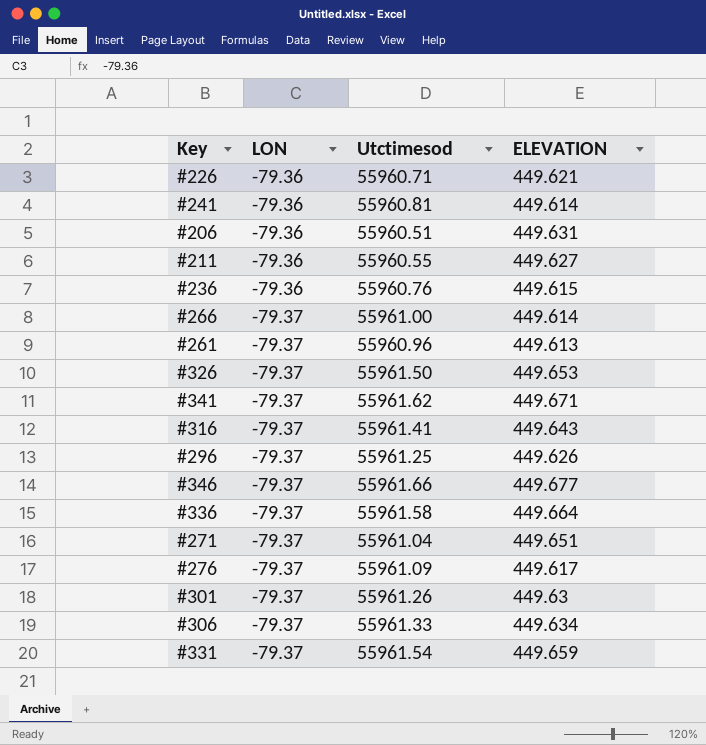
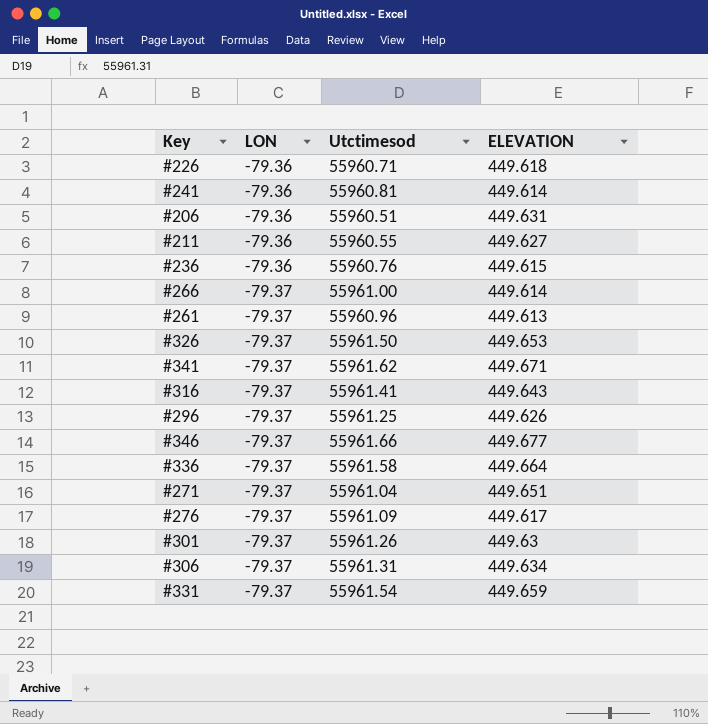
#226 | ELEVATION: 449.621 -> 449.618
#306 | Utctimesod: 55961.33 -> 55961.31

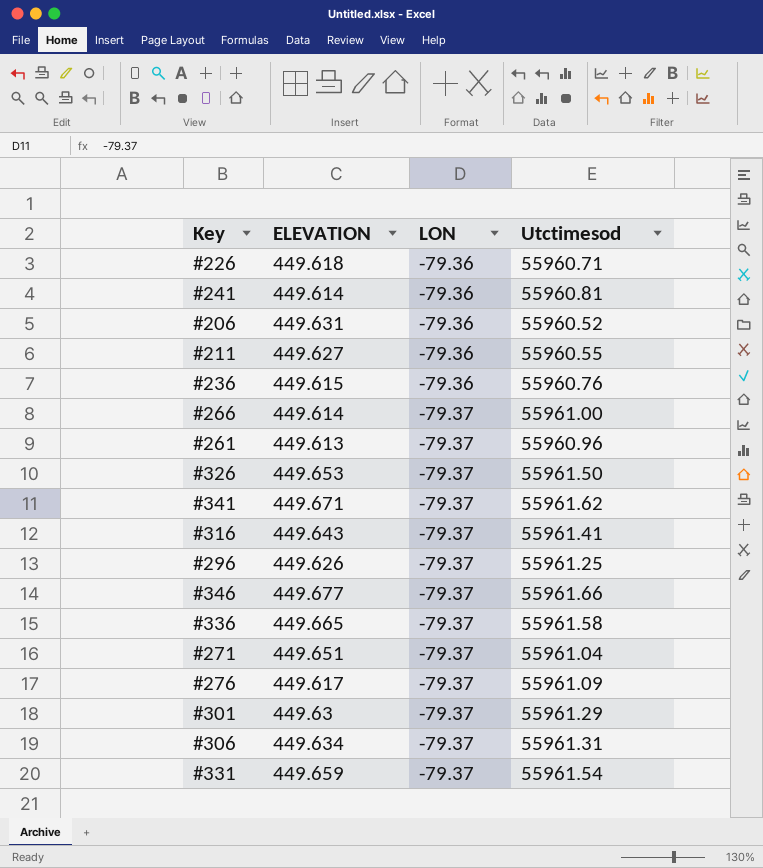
column ELEVATION | position: 4 -> 2
#206 | Utctimesod: 55960.51 -> 55960.52
#336 | ELEVATION: 449.664 -> 449.665
#301 | Utctimesod: 55961.26 -> 55961.29

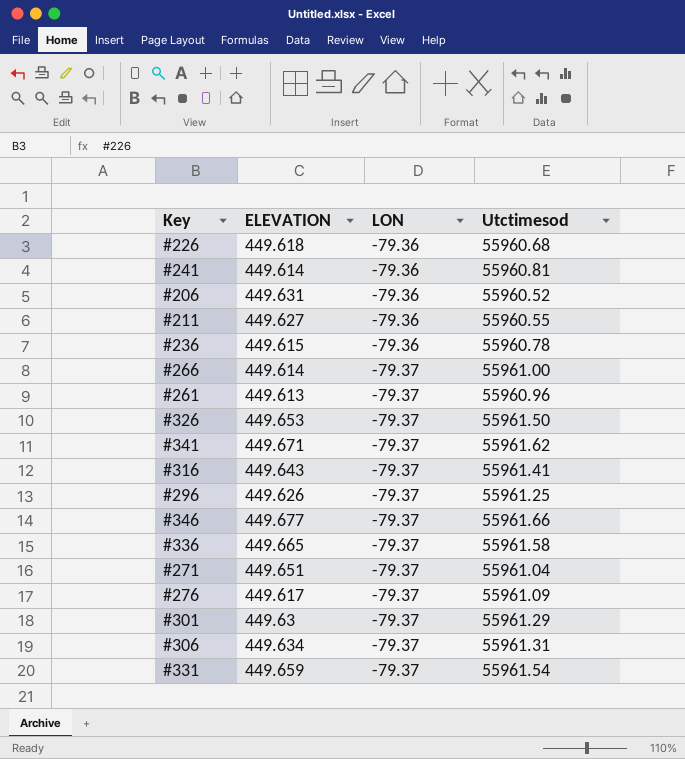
#226 | Utctimesod: 55960.71 -> 55960.68
#236 | Utctimesod: 55960.76 -> 55960.78

